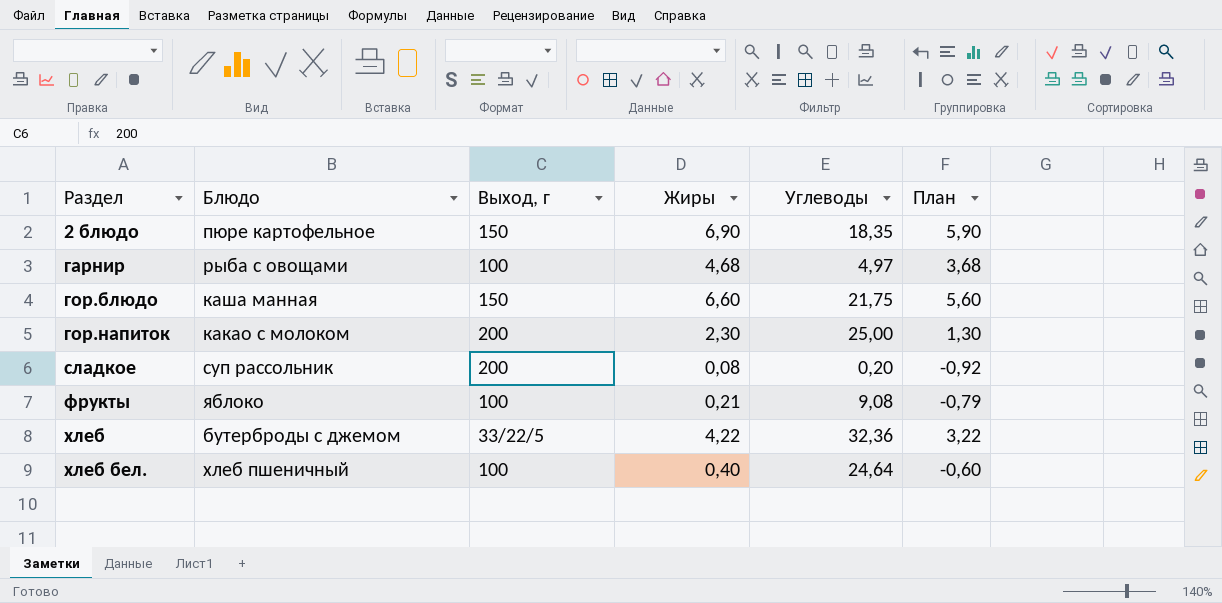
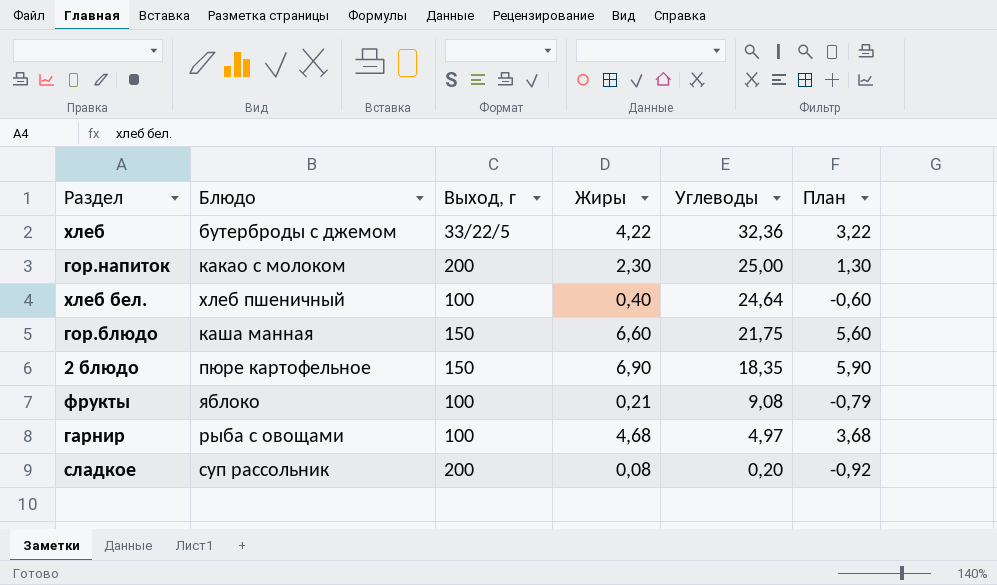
row order: Раздел ascending -> Углеводы descending

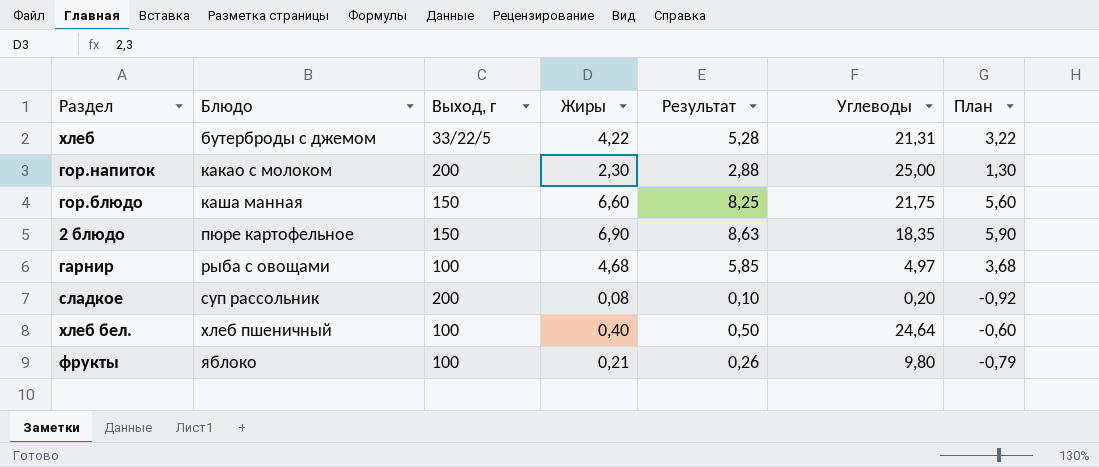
row order: Углеводы descending -> Блюдо ascending
column Результат | formula: none -> [Жиры] * 1,25
хлеб | Углеводы: 32,36 -> 21,31
фрукты | Углеводы: 9,08 -> 9,80

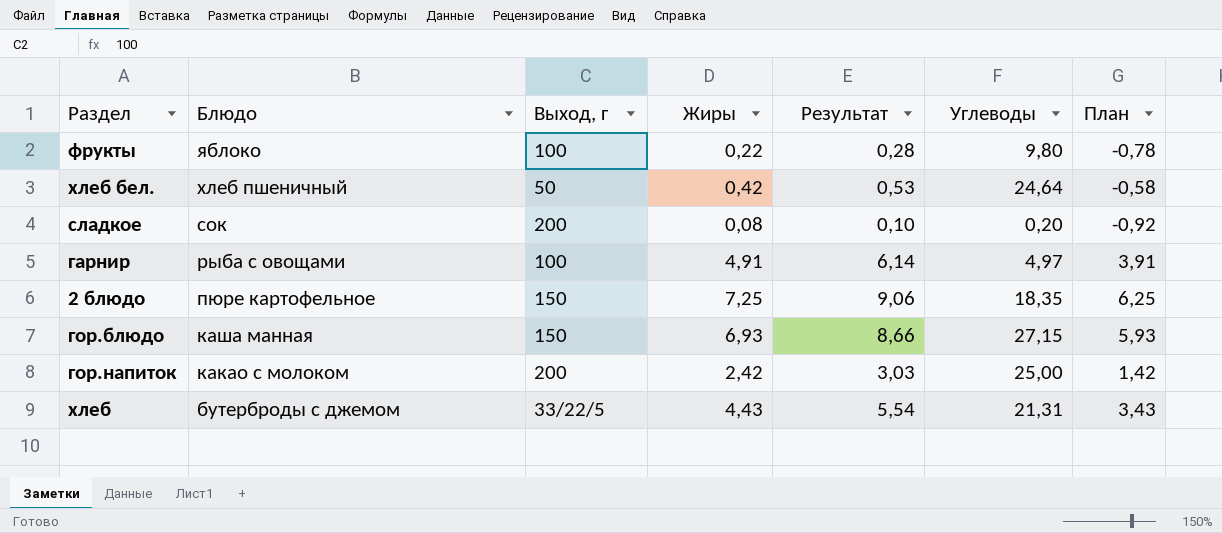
row order: Блюдо ascending -> Блюдо descending
фрукты | Жиры: 0,21 -> 0,22
фрукты | Результат: 0,26 -> 0,28
фрукты | План: -0,79 -> -0,78
хлеб бел. | Выход, г: 100 -> 50
хлеб бел. | Жиры: 0,40 -> 0,42
хлеб бел. | Результат: 0,50 -> 0,53
хлеб бел. | План: -0,60 -> -0,58
сладкое | Блюдо: суп рассольник -> сок
гарнир | Жиры: 4,68 -> 4,91
гарнир | Результат: 5,85 -> 6,14
гарнир | План: 3,68 -> 3,91
2 блюдо | Жиры: 6,90 -> 7,25
2 блюдо | Результат: 8,63 -> 9,06
2 блюдо | План: 5,90 -> 6,25
гор.блюдо | Жиры: 6,60 -> 6,93
гор.блюдо | Результат: 8,25 -> 8,66
гор.блюдо | Углеводы: 21,75 -> 27,15
гор.блюдо | План: 5,60 -> 5,93
гор.напиток | Жиры: 2,30 -> 2,42
гор.напиток | Результат: 2,88 -> 3,03
гор.напиток | План: 1,30 -> 1,42
хлеб | Жиры: 4,22 -> 4,43
хлеб | Результат: 5,28 -> 5,54
хлеб | План: 3,22 -> 3,43

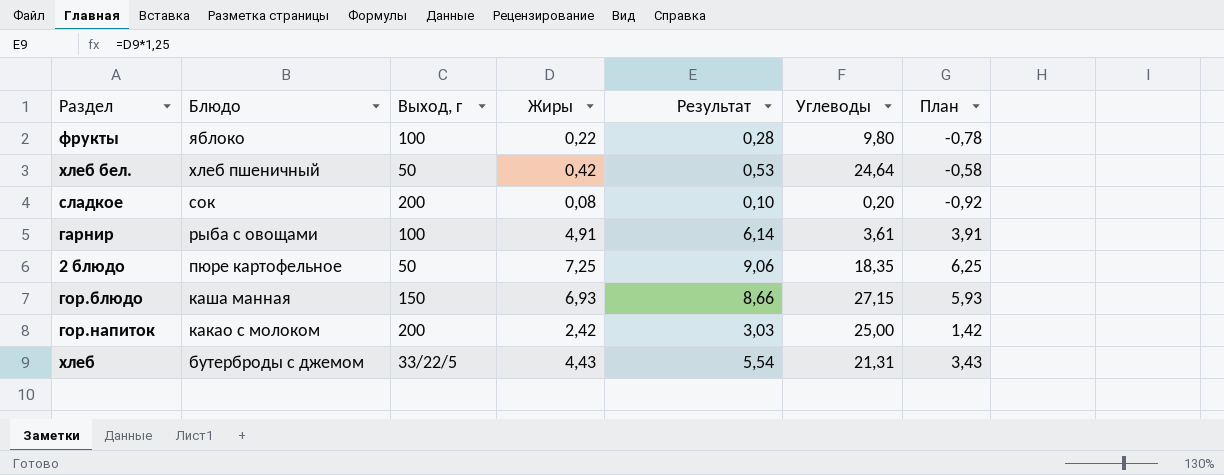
гарнир | Углеводы: 4,97 -> 3,61
2 блюдо | Выход, г: 150 -> 50

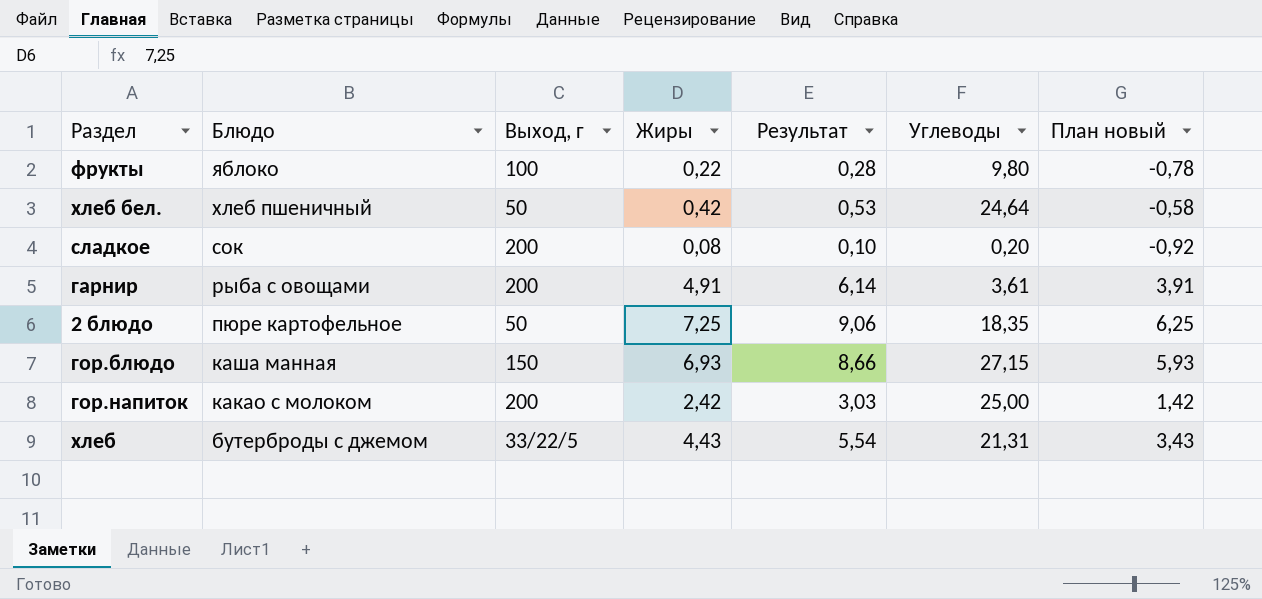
column name: План -> План новый
гарнир | Выход, г: 100 -> 200

